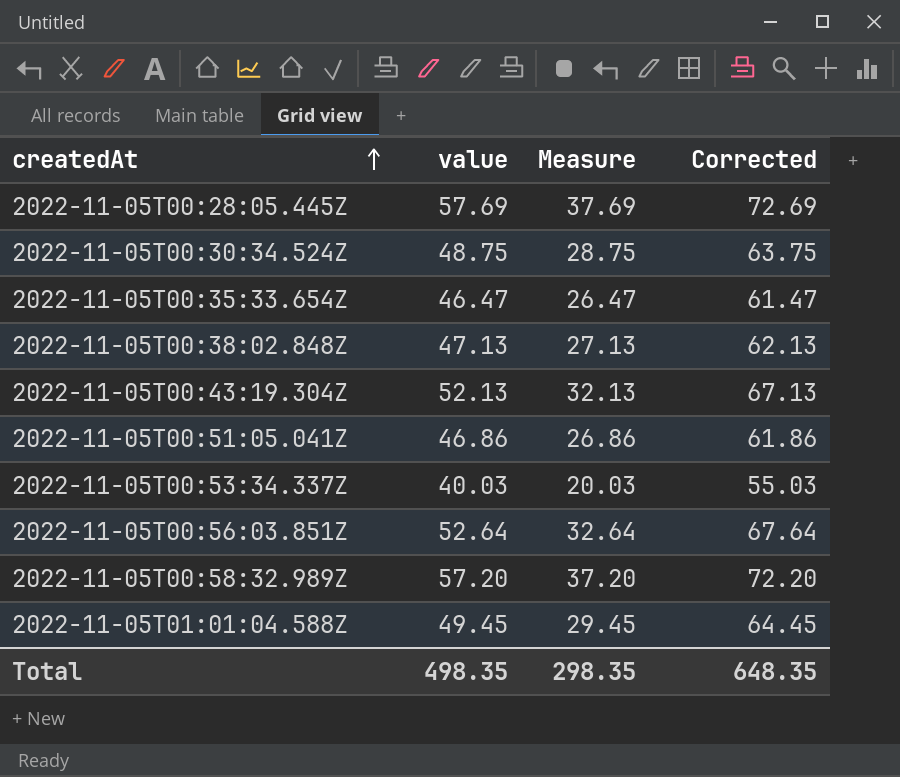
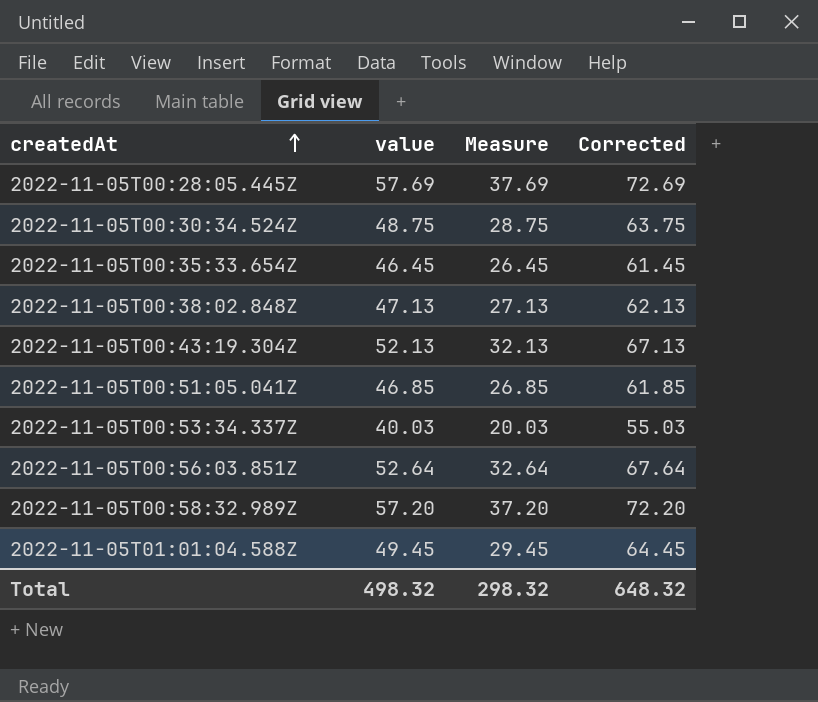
2022-11-05T00:35:33.654Z | value: 46.47 -> 46.45
2022-11-05T00:35:33.654Z | Measure: 26.47 -> 26.45
2022-11-05T00:35:33.654Z | Corrected: 61.47 -> 61.45
2022-11-05T00:51:05.041Z | value: 46.86 -> 46.85
2022-11-05T00:51:05.041Z | Measure: 26.86 -> 26.85
2022-11-05T00:51:05.041Z | Corrected: 61.86 -> 61.85
Total | value: 498.35 -> 498.32
Total | Measure: 298.35 -> 298.32
Total | Corrected: 648.35 -> 648.32

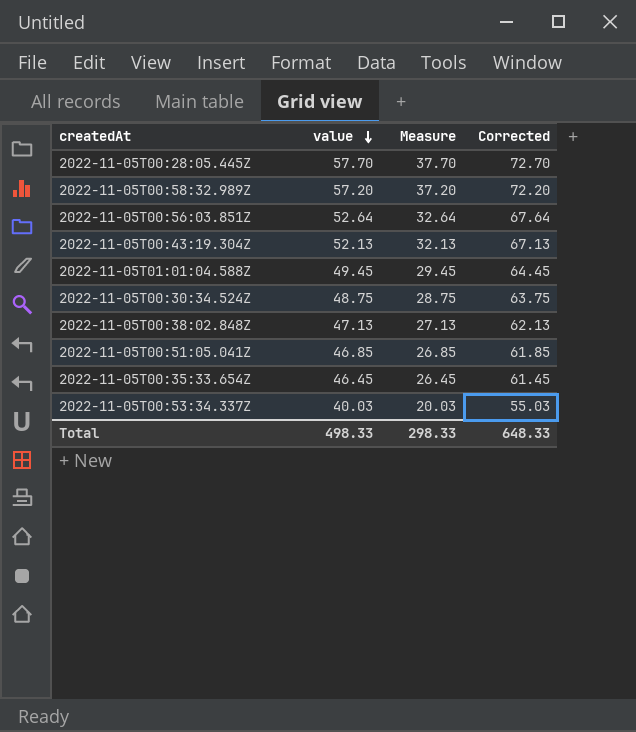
row order: createdAt ascending -> value descending
2022-11-05T00:28:05.445Z | value: 57.69 -> 57.70
2022-11-05T00:28:05.445Z | Measure: 37.69 -> 37.70
2022-11-05T00:28:05.445Z | Corrected: 72.69 -> 72.70
Total | value: 498.32 -> 498.33
Total | Measure: 298.32 -> 298.33
Total | Corrected: 648.32 -> 648.33

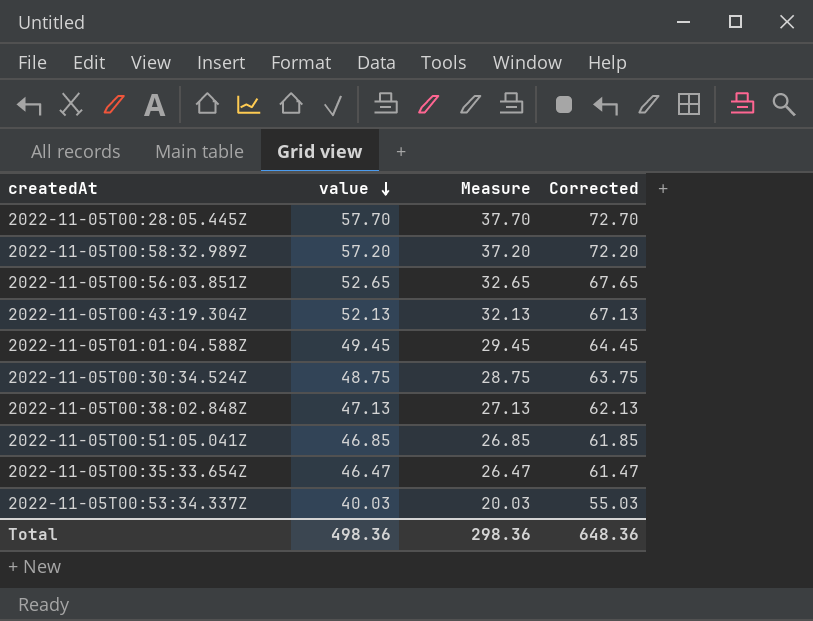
2022-11-05T00:56:03.851Z | value: 52.64 -> 52.65
2022-11-05T00:56:03.851Z | Measure: 32.64 -> 32.65
2022-11-05T00:56:03.851Z | Corrected: 67.64 -> 67.65
2022-11-05T00:35:33.654Z | value: 46.45 -> 46.47
2022-11-05T00:35:33.654Z | Measure: 26.45 -> 26.47
2022-11-05T00:35:33.654Z | Corrected: 61.45 -> 61.47
Total | value: 498.33 -> 498.36
Total | Measure: 298.33 -> 298.36
Total | Corrected: 648.33 -> 648.36

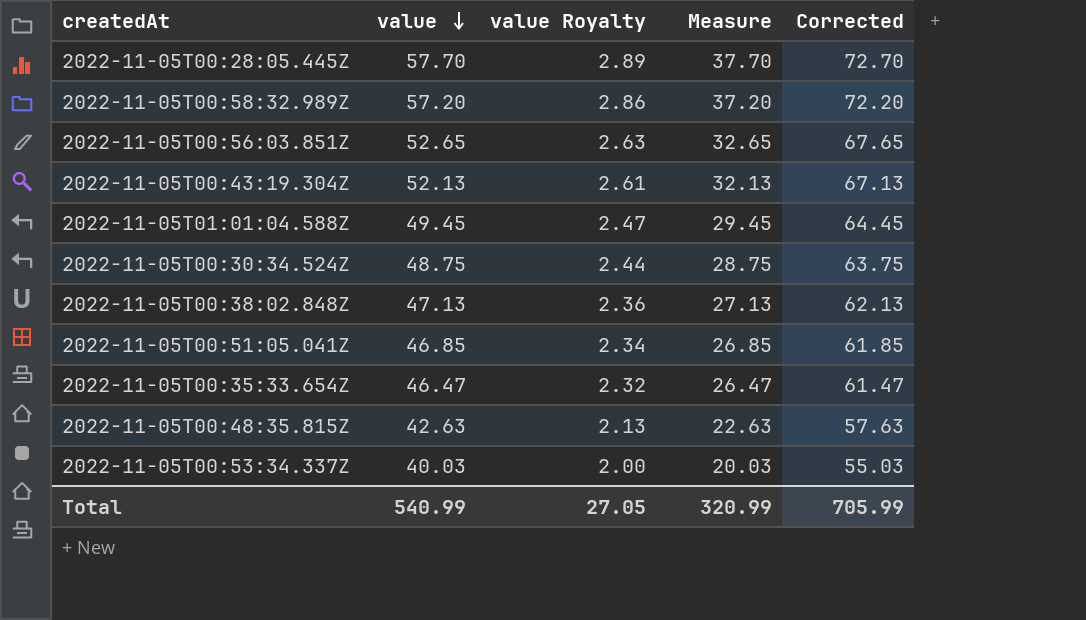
column value Royalty | formula: none -> [value] * 0.05
row 2022-11-05T00:48:35.815Z: none -> 42.63 | 2.13 | 22.63 | 57.63
Total | value: 498.36 -> 540.99
Total | Measure: 298.36 -> 320.99
Total | Corrected: 648.36 -> 705.99

